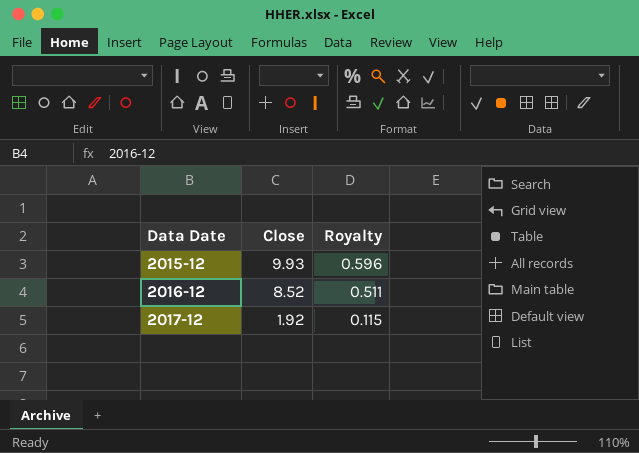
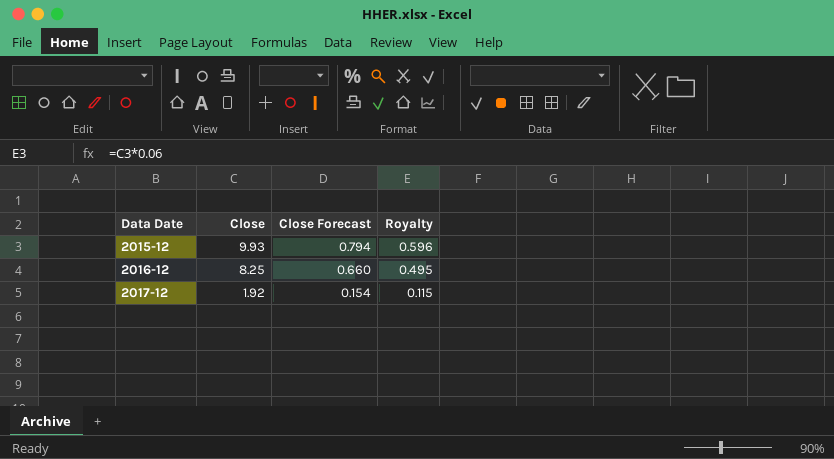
column Close Forecast | formula: none -> [Close] * 0.08
2016-12 | Close: 8.52 -> 8.25
2016-12 | Royalty: 0.511 -> 0.495

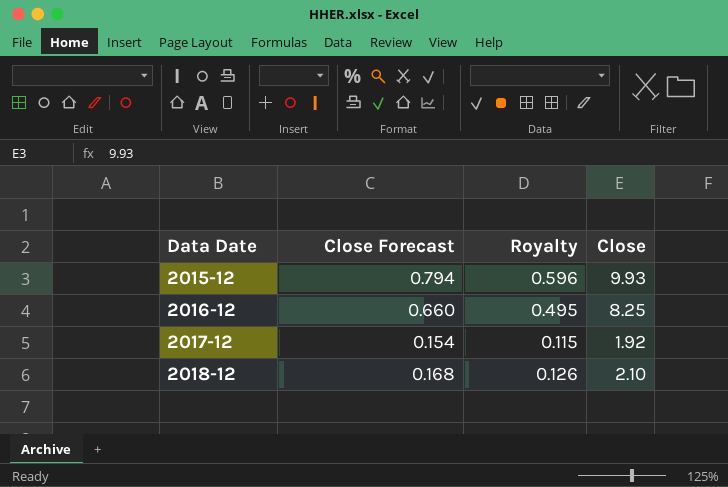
column Close | position: 2 -> 4
row 2018-12: none -> 0.168 | 0.126 | 2.10

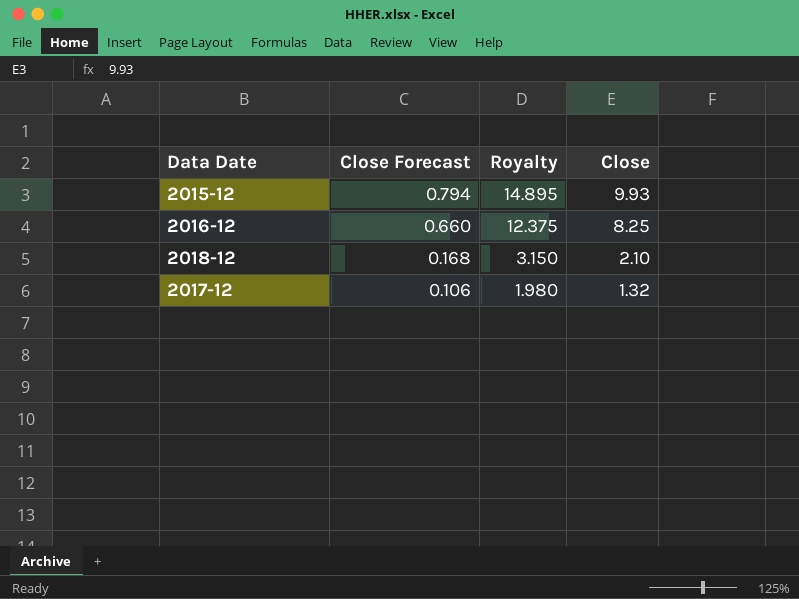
row order: Data Date ascending -> Close Forecast descending
column Royalty | formula: [Close] * 0.06 -> [Close] * 1.5
2017-12 | Close Forecast: 0.154 -> 0.106
2017-12 | Close: 1.92 -> 1.32

